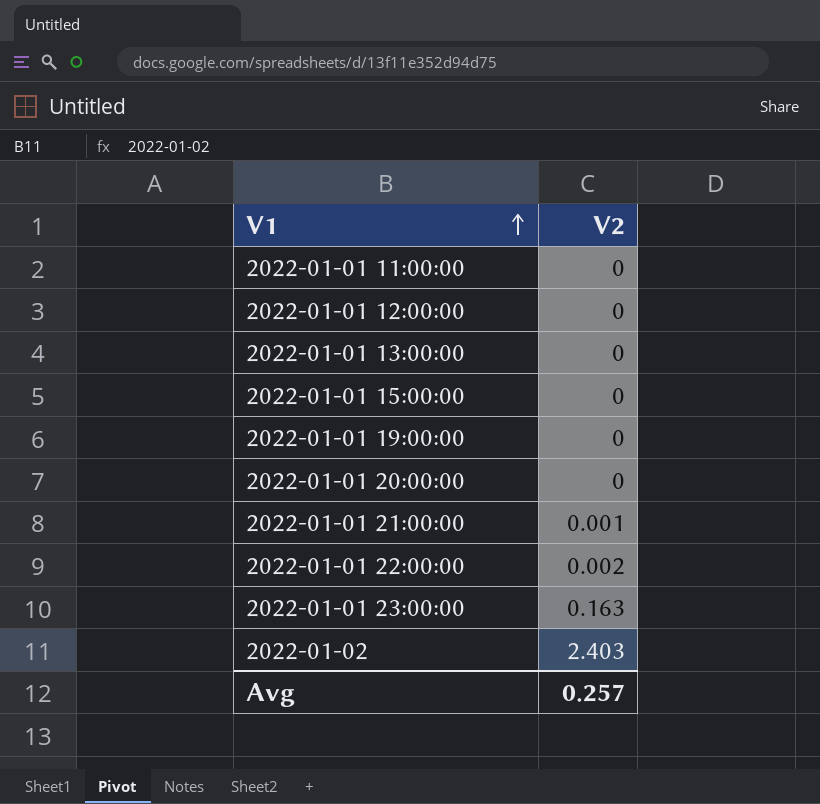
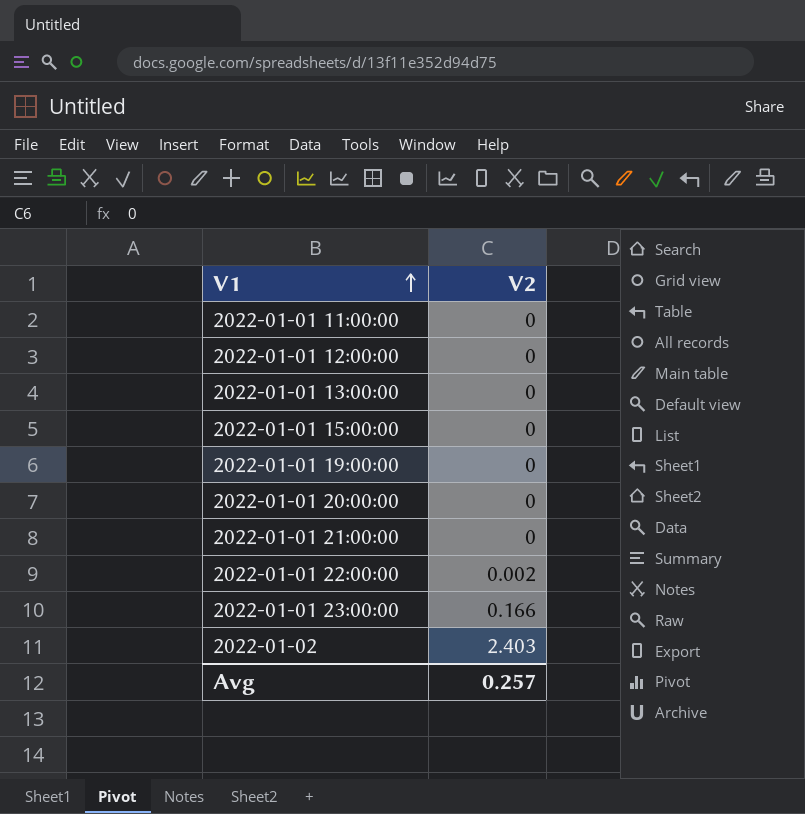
2022-01-01 21:00:00 | V2: 0.001 -> 0
2022-01-01 23:00:00 | V2: 0.163 -> 0.166

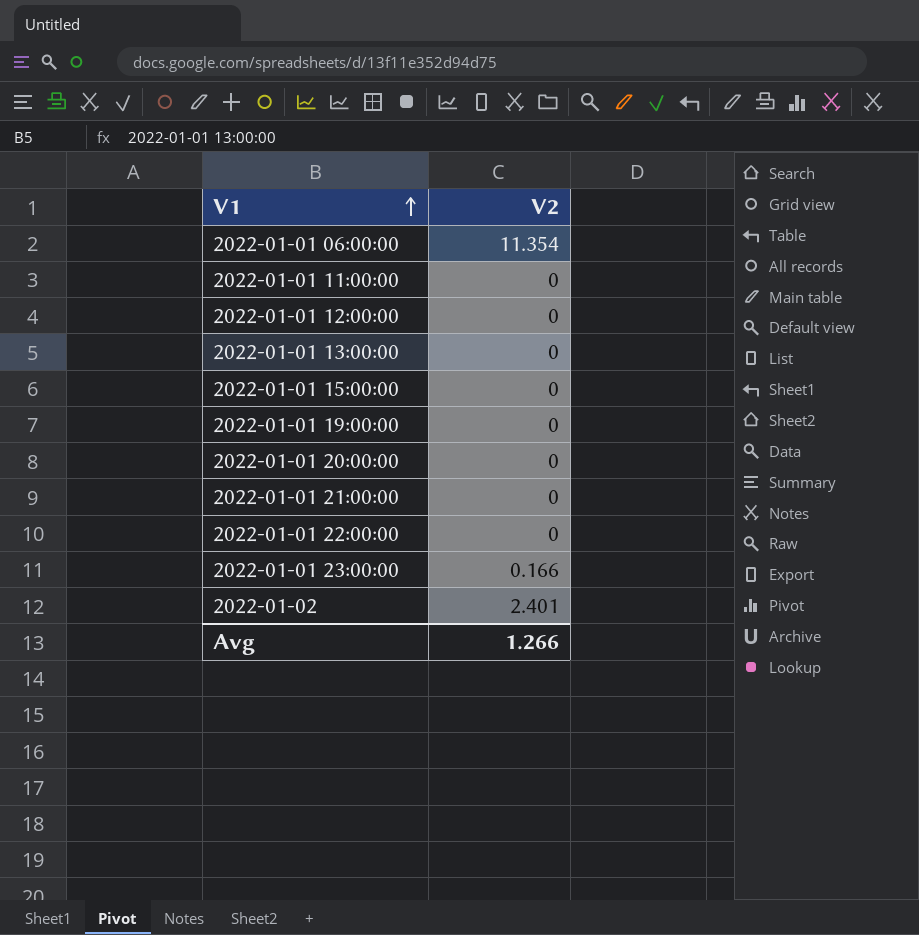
row 2022-01-01 06:00:00: none -> 11.354
2022-01-01 22:00:00 | V2: 0.002 -> 0
2022-01-02 | V2: 2.403 -> 2.401
Avg | V2: 0.257 -> 1.266

